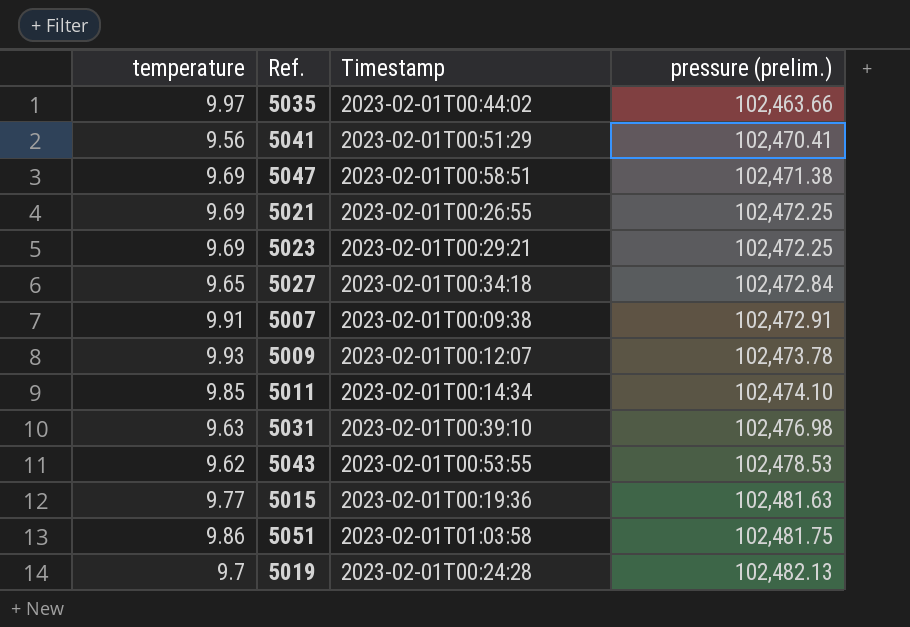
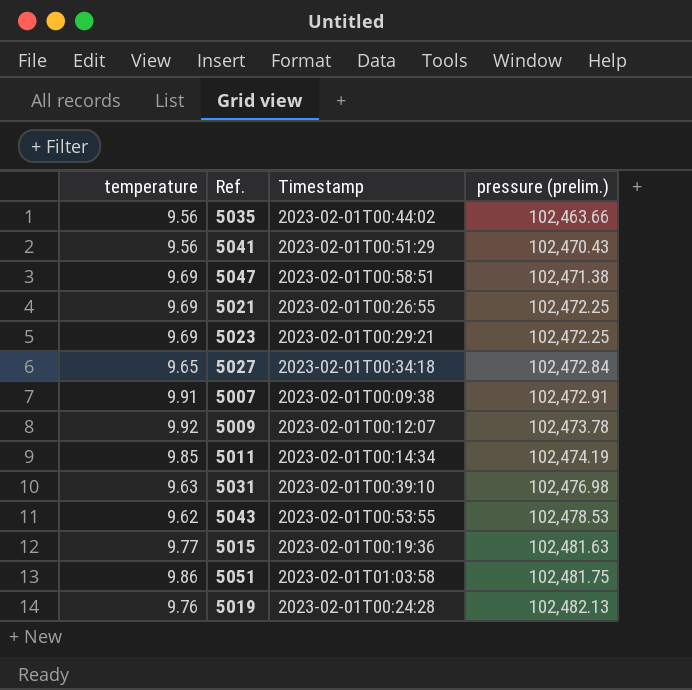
5035 | temperature: 9.97 -> 9.56
5041 | pressure (prelim.): 102,470.41 -> 102,470.43
5009 | temperature: 9.93 -> 9.92
5011 | pressure (prelim.): 102,474.10 -> 102,474.19
5019 | temperature: 9.7 -> 9.76

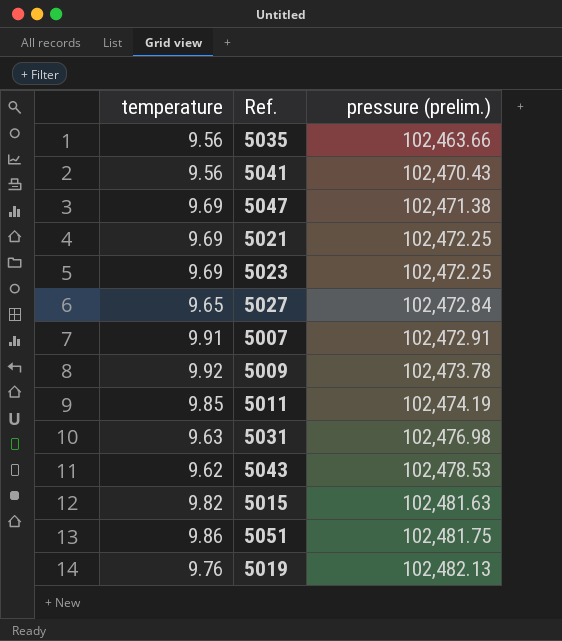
column Timestamp | position: 3 -> none
5015 | temperature: 9.77 -> 9.82

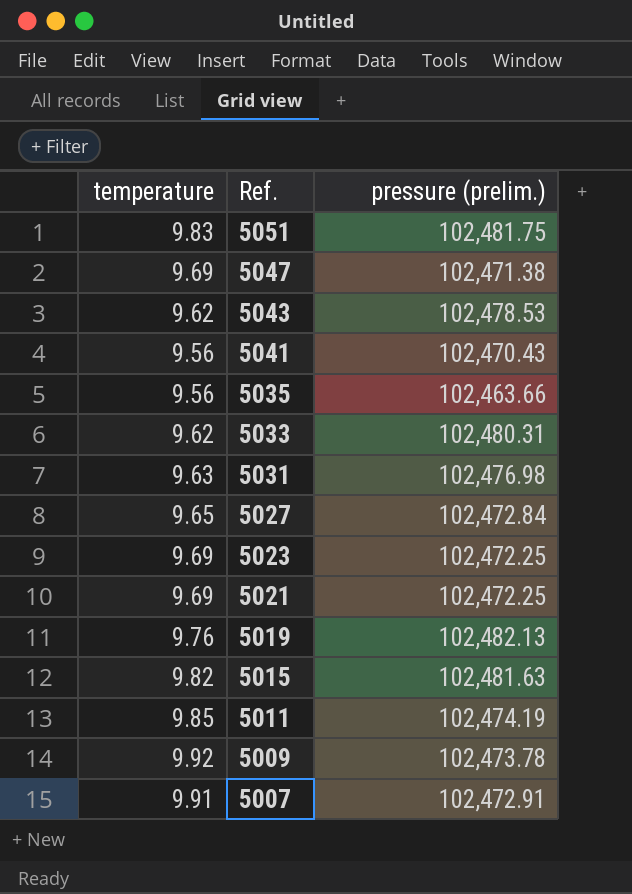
row order: pressure (prelim.) ascending -> Ref. descending
5051 | temperature: 9.86 -> 9.83
row 5033: none -> 9.62 | 102,480.31

